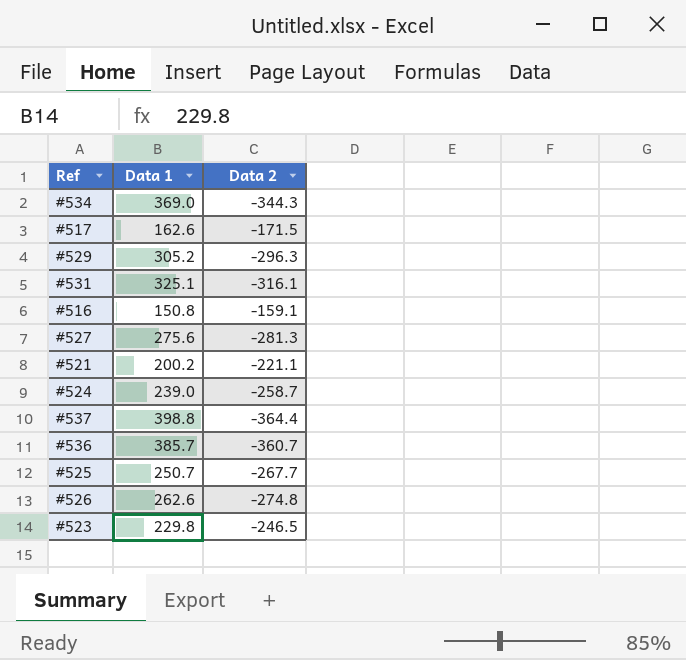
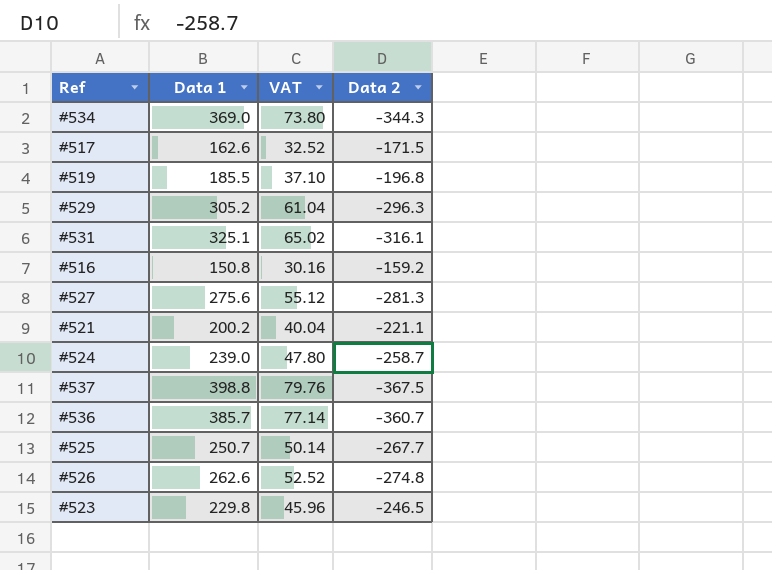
column VAT | formula: none -> [Data 1] * 0.2
row #519: none -> 185.5 | 37.10 | -196.8
#516 | Data 2: -159.1 -> -159.2
#537 | Data 2: -364.4 -> -367.5

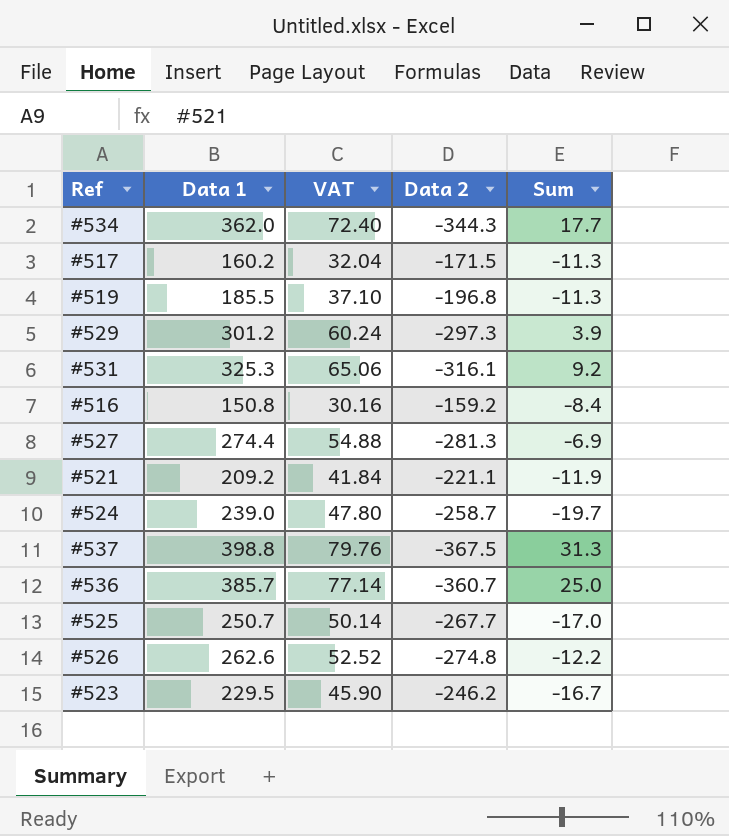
column Sum | formula: none -> [Data 1] + [Data 2]
#534 | Data 1: 369.0 -> 362.0
#534 | VAT: 73.80 -> 72.40
#517 | Data 1: 162.6 -> 160.2
#517 | VAT: 32.52 -> 32.04
#529 | Data 1: 305.2 -> 301.2
#529 | VAT: 61.04 -> 60.24
#529 | Data 2: -296.3 -> -297.3
#531 | Data 1: 325.1 -> 325.3
#531 | VAT: 65.02 -> 65.06
#527 | Data 1: 275.6 -> 274.4
#527 | VAT: 55.12 -> 54.88
#521 | Data 1: 200.2 -> 209.2
#521 | VAT: 40.04 -> 41.84
#523 | Data 1: 229.8 -> 229.5
#523 | VAT: 45.96 -> 45.90
#523 | Data 2: -246.5 -> -246.2

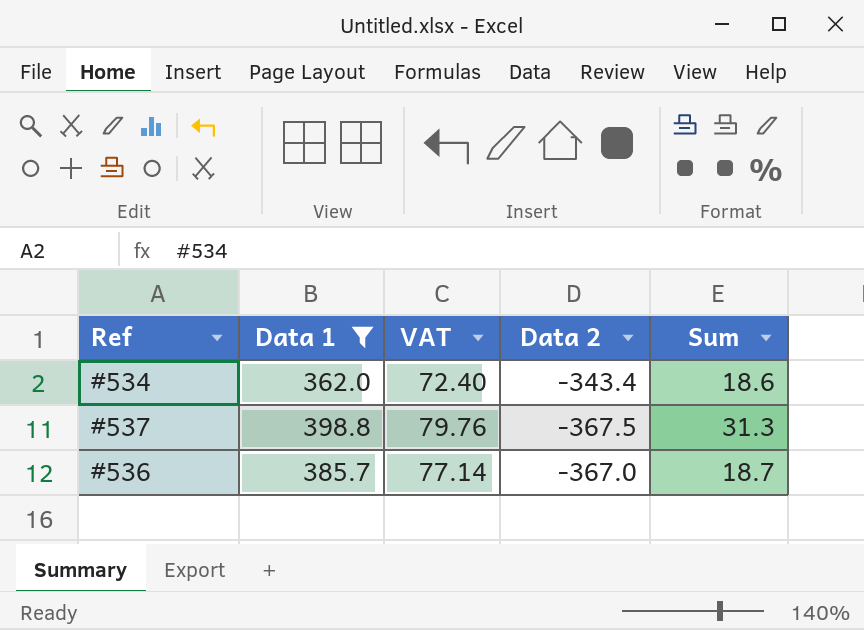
filter: none -> Data 1 >= 362.0
#534 | Data 2: -344.3 -> -343.4
#534 | Sum: 17.7 -> 18.6
#536 | Data 2: -360.7 -> -367.0
#536 | Sum: 25.0 -> 18.7

